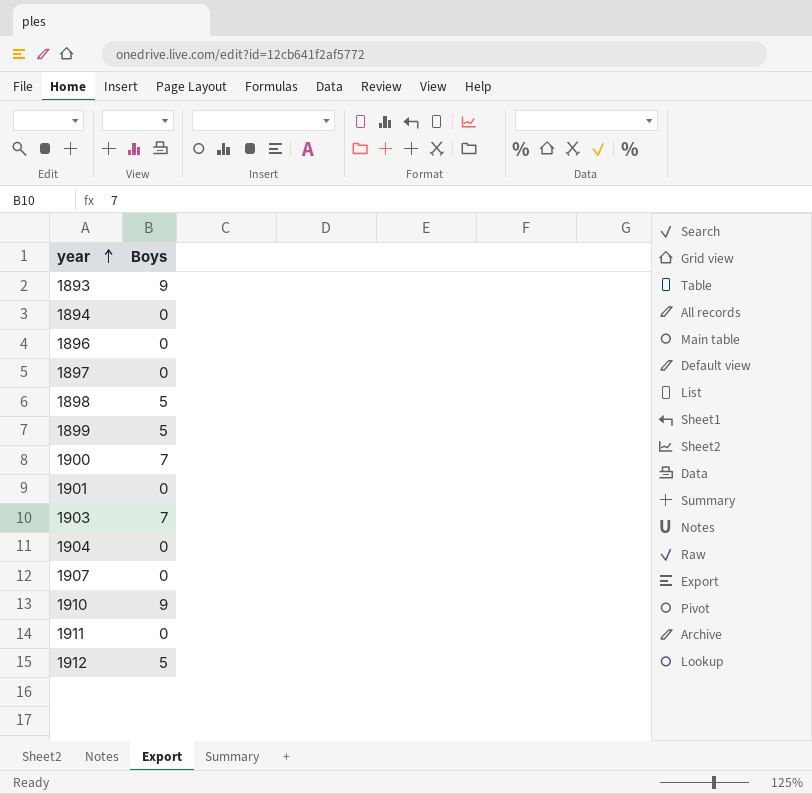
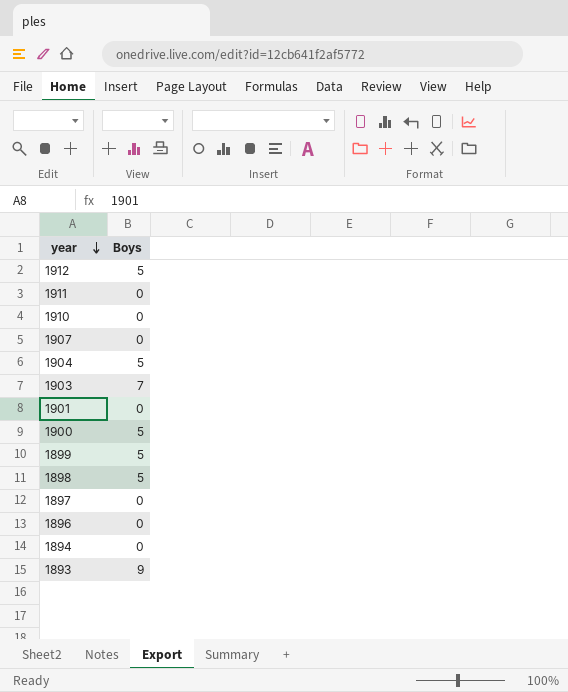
row order: year ascending -> year descending
1910 | Boys: 9 -> 0
1904 | Boys: 0 -> 5
1900 | Boys: 7 -> 5

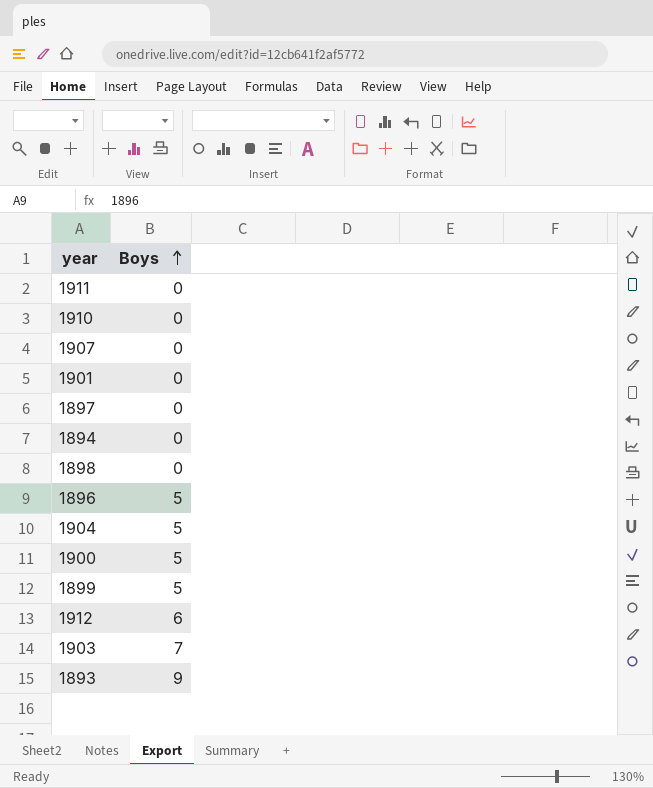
row order: year descending -> Boys ascending
1898 | Boys: 5 -> 0
1896 | Boys: 0 -> 5
1912 | Boys: 5 -> 6

